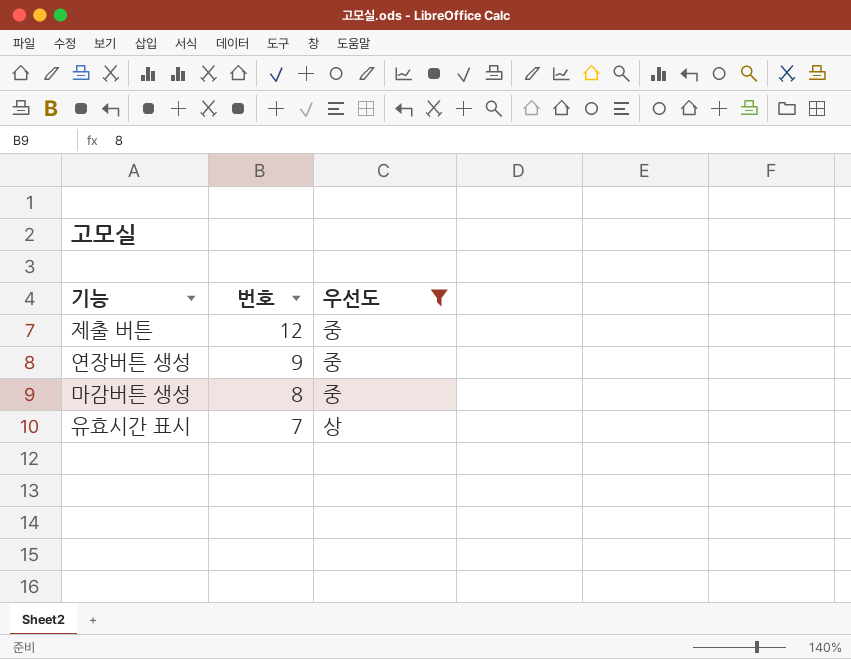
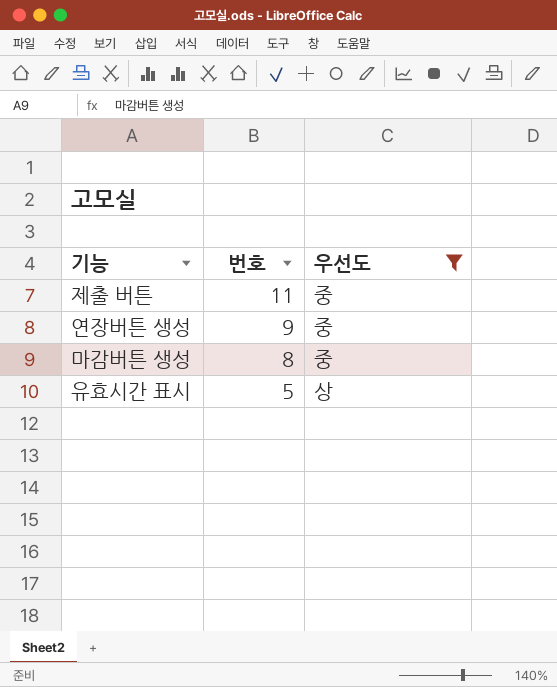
제출 버튼 | 번호: 12 -> 11
유효시간 표시 | 번호: 7 -> 5

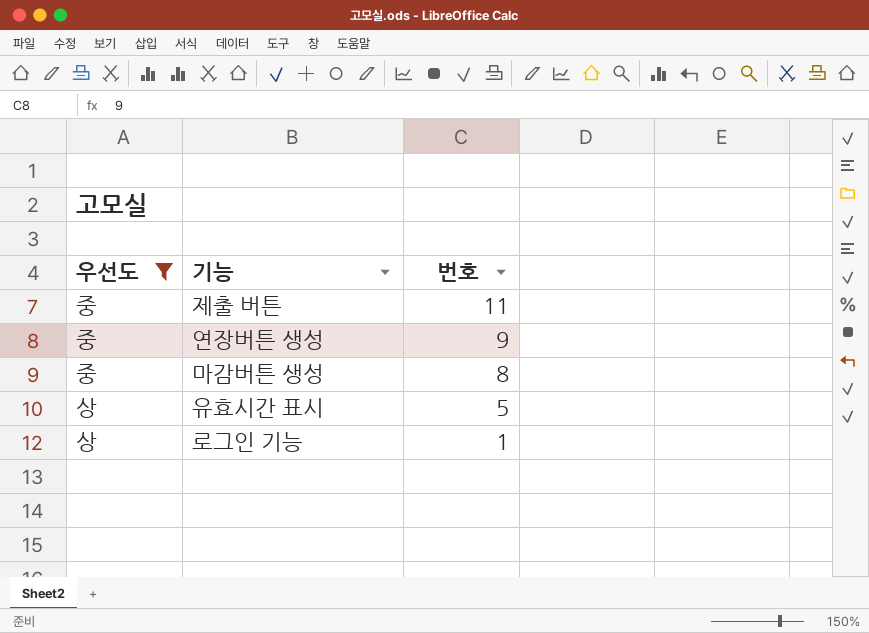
column 우선도 | position: 3 -> 1
row 로그인 기능: none -> 상 | 1

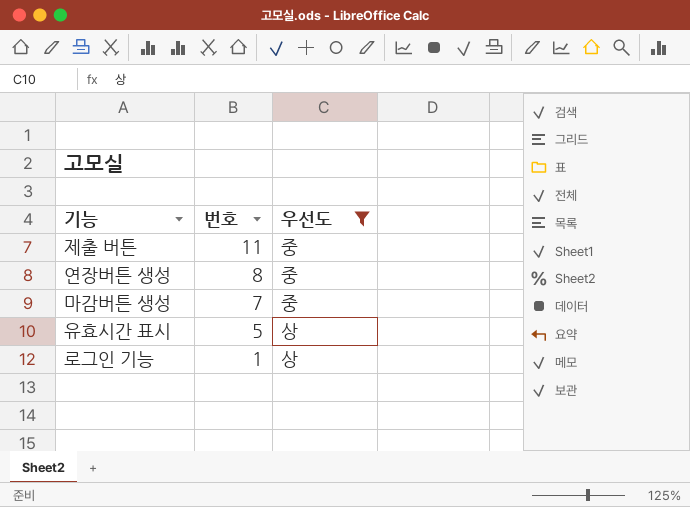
column 우선도 | position: 1 -> 3
연장버튼 생성 | 번호: 9 -> 8
마감버튼 생성 | 번호: 8 -> 7

